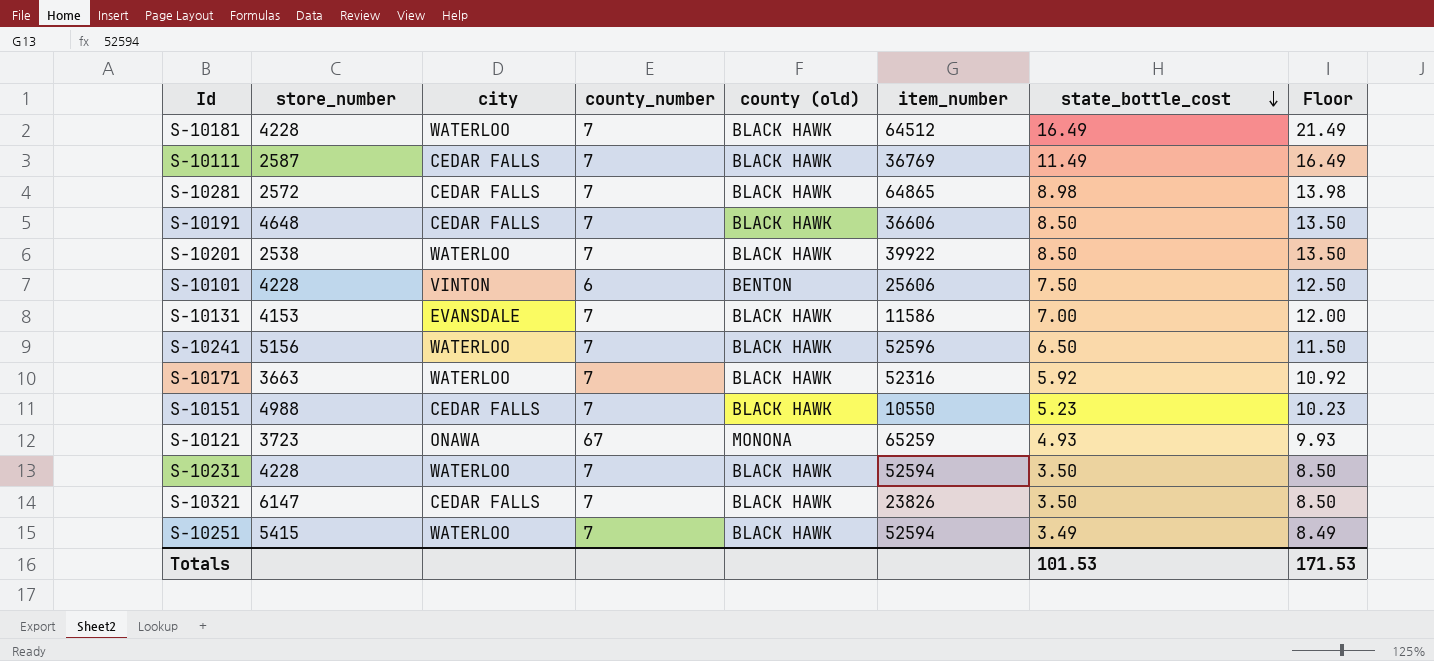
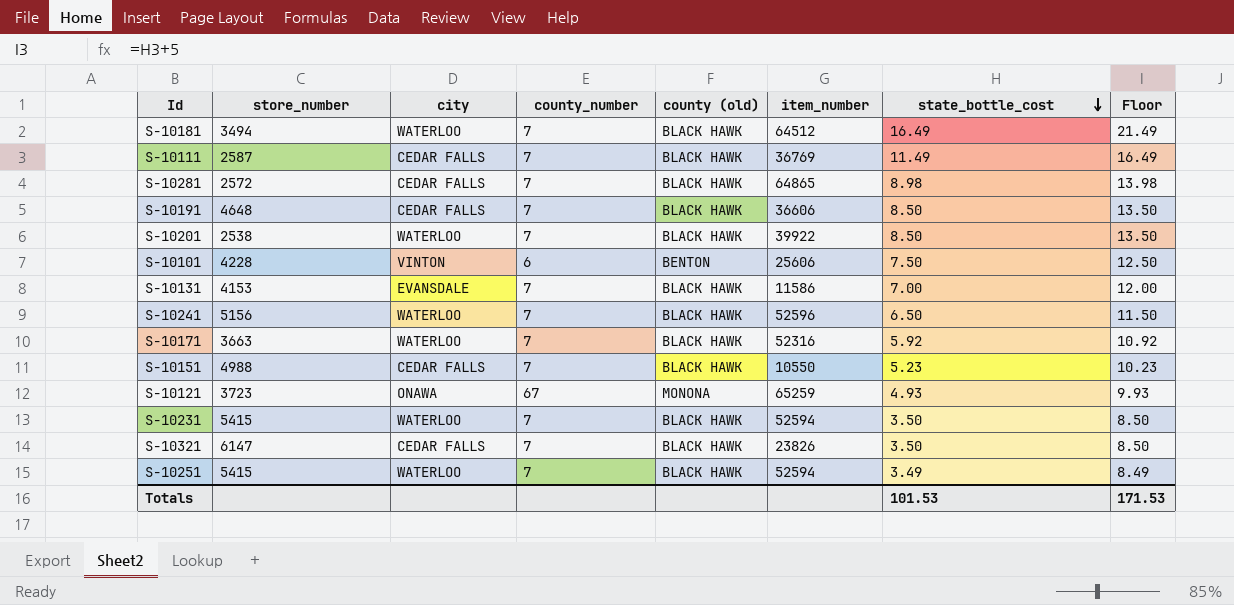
S-10181 | store_number: 4228 -> 3494
S-10231 | store_number: 4228 -> 5415

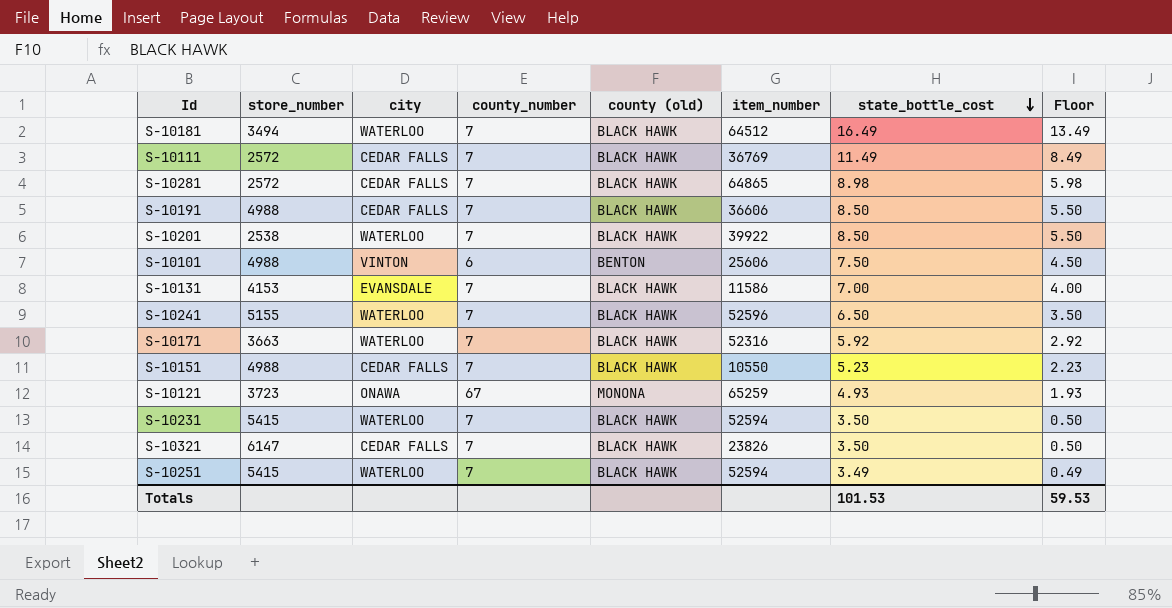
column Floor | formula: [state_bottle_cost] + 5 -> [state_bottle_cost] - 3
S-10111 | store_number: 2587 -> 2572
S-10191 | store_number: 4648 -> 4988
S-10101 | store_number: 4228 -> 4988
S-10241 | store_number: 5156 -> 5155
Totals | Floor: 171.53 -> 59.53

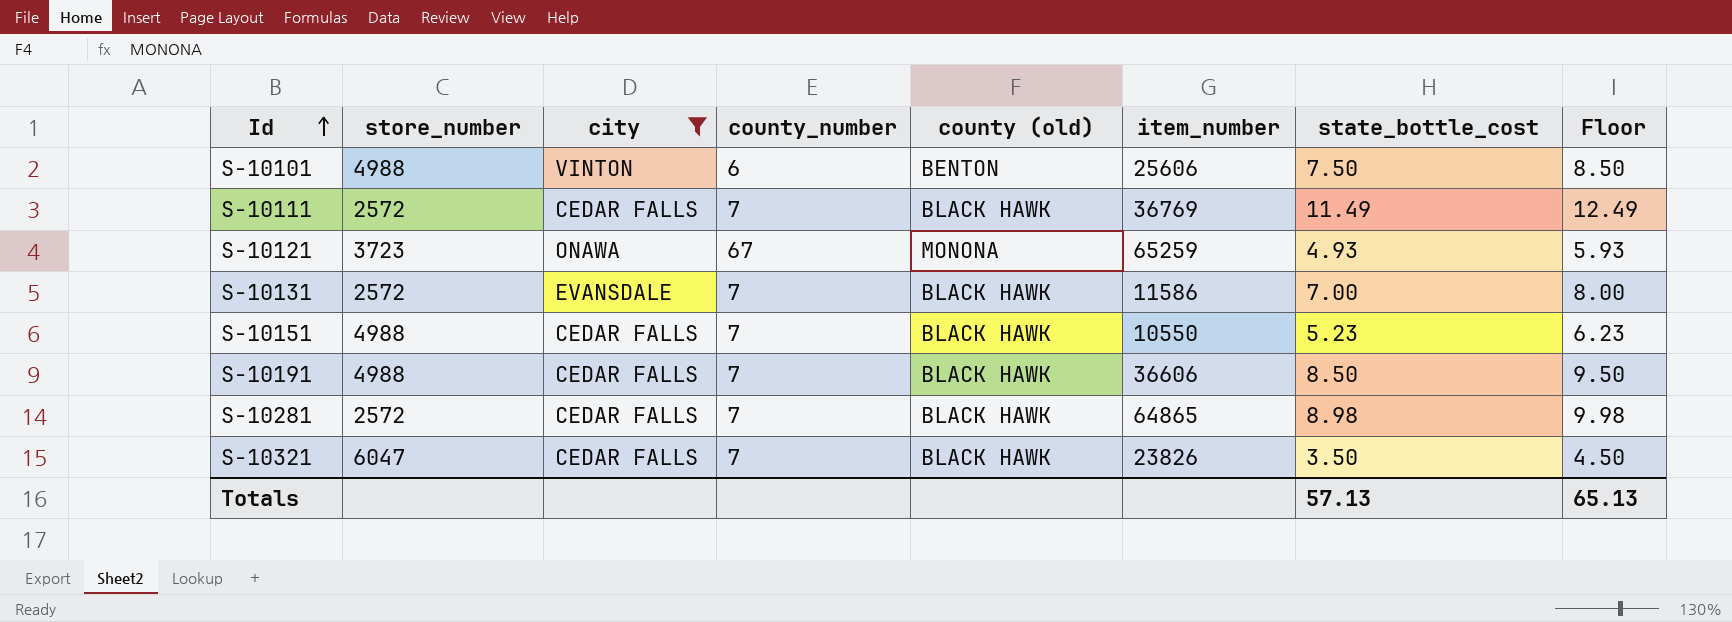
filter: none -> city != WATERLOO
row order: state_bottle_cost descending -> Id ascending
column Floor | formula: [state_bottle_cost] - 3 -> [state_bottle_cost] + 1
S-10131 | store_number: 4153 -> 2572
S-10321 | store_number: 6147 -> 6047
Totals | state_bottle_cost: 101.53 -> 57.13
Totals | Floor: 59.53 -> 65.13

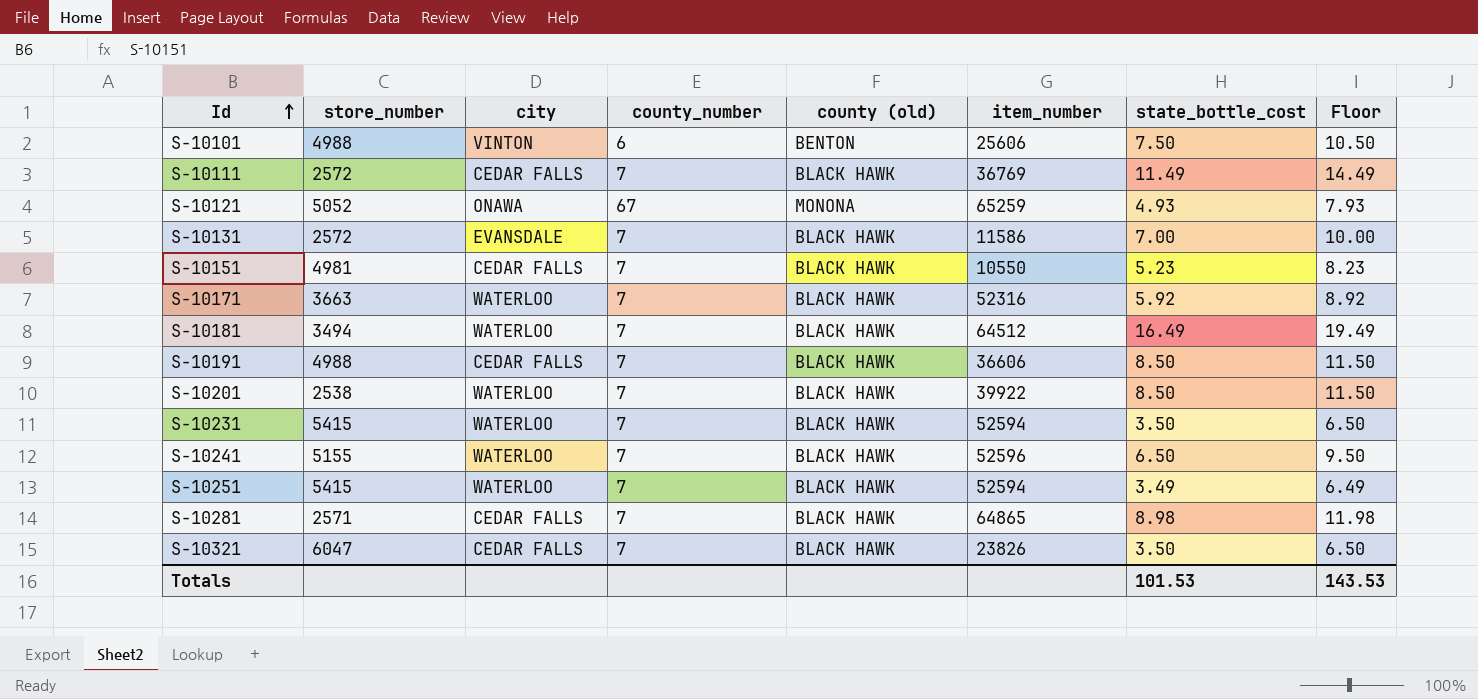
filter: city != WATERLOO -> none
column Floor | formula: [state_bottle_cost] + 1 -> [state_bottle_cost] + 3
S-10121 | store_number: 3723 -> 5052
S-10151 | store_number: 4988 -> 4981
S-10281 | store_number: 2572 -> 2571
Totals | state_bottle_cost: 57.13 -> 101.53
Totals | Floor: 65.13 -> 143.53

